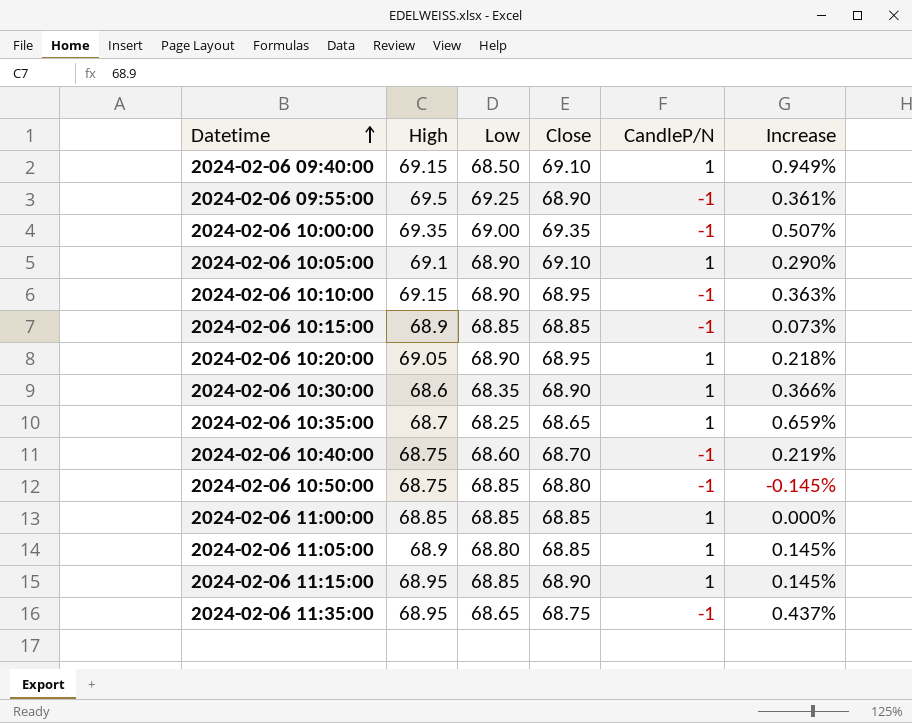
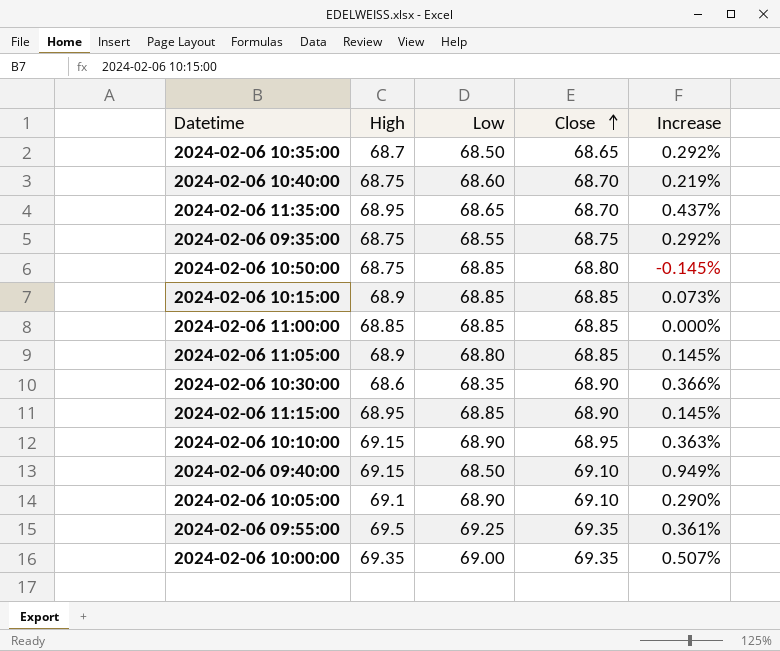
row order: Datetime ascending -> Close ascending
column CandleP/N | position: 5 -> none
row 2024-02-06 10:20:00: 69.05 | 68.90 | 68.95 | 1 | 0.218% -> none
2024-02-06 10:35:00 | Low: 68.25 -> 68.50
2024-02-06 10:35:00 | Increase: 0.659% -> 0.292%
2024-02-06 11:35:00 | Close: 68.75 -> 68.70
row 2024-02-06 09:35:00: none -> 68.75 | 68.55 | 68.75 | 0.292%
2024-02-06 09:55:00 | Close: 68.90 -> 69.35

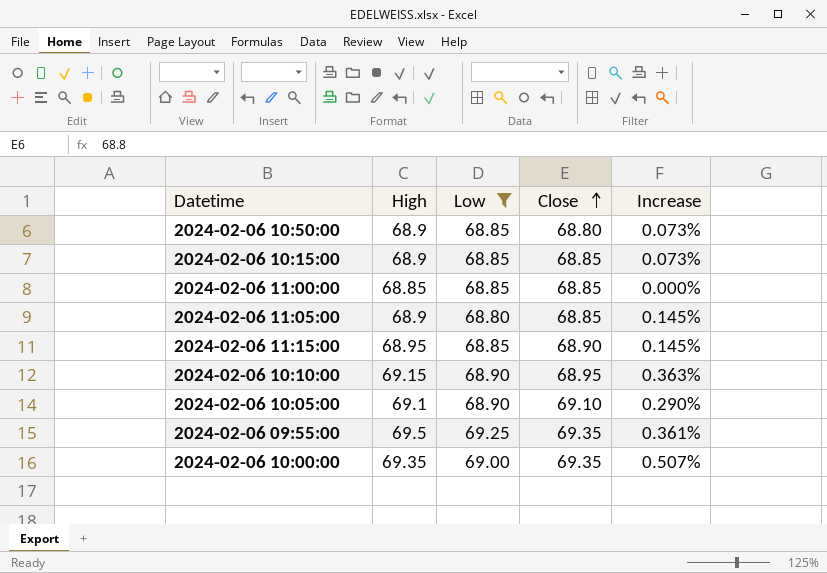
filter: none -> Low >= 68.80
2024-02-06 10:50:00 | High: 68.75 -> 68.9
2024-02-06 10:50:00 | Increase: -0.145% -> 0.073%

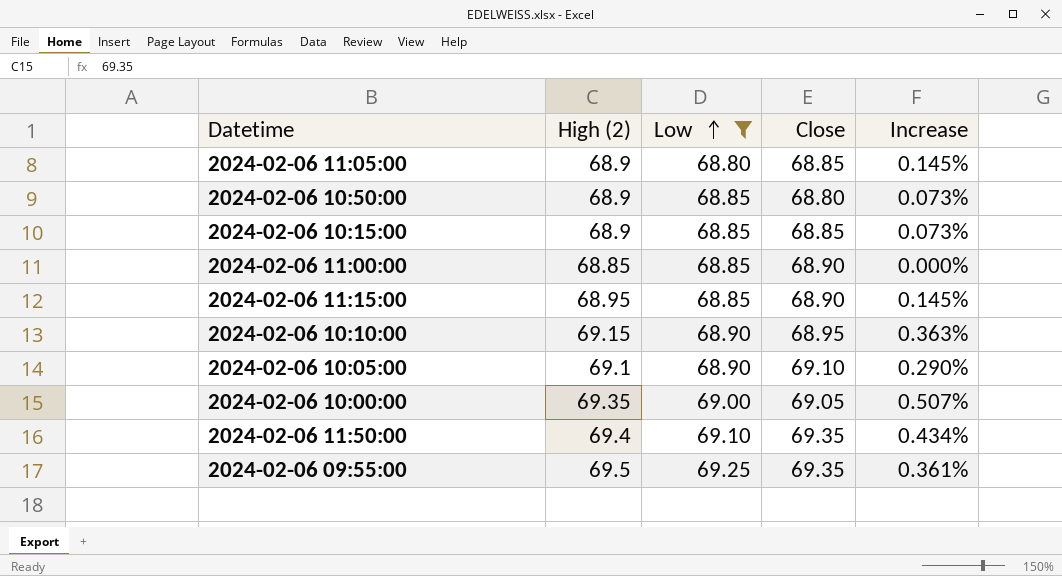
row order: Close ascending -> Low ascending
column name: High -> High (2)
2024-02-06 11:00:00 | Close: 68.85 -> 68.90
2024-02-06 10:00:00 | Close: 69.35 -> 69.05
row 2024-02-06 11:50:00: none -> 69.4 | 69.10 | 69.35 | 0.434%

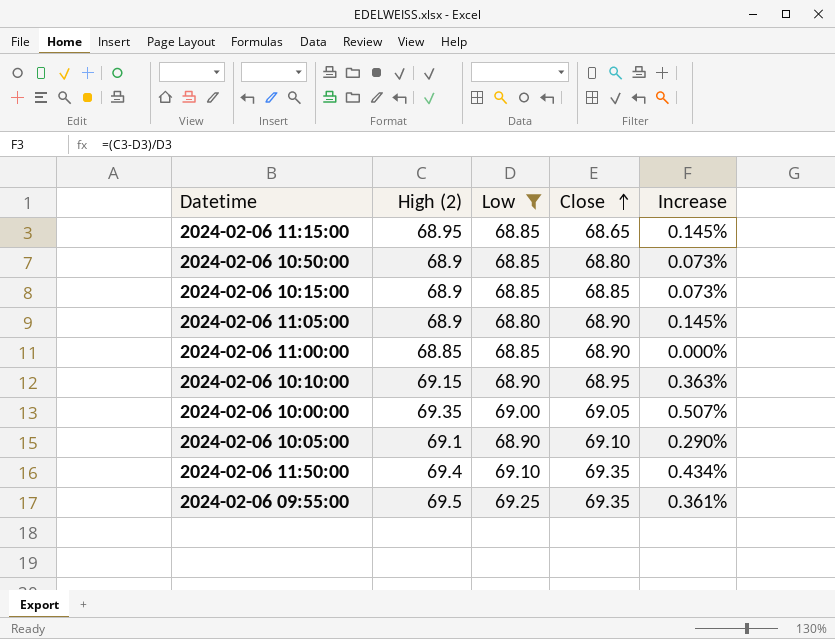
row order: Low ascending -> Close ascending
2024-02-06 11:15:00 | Close: 68.90 -> 68.65
2024-02-06 11:05:00 | Close: 68.85 -> 68.90

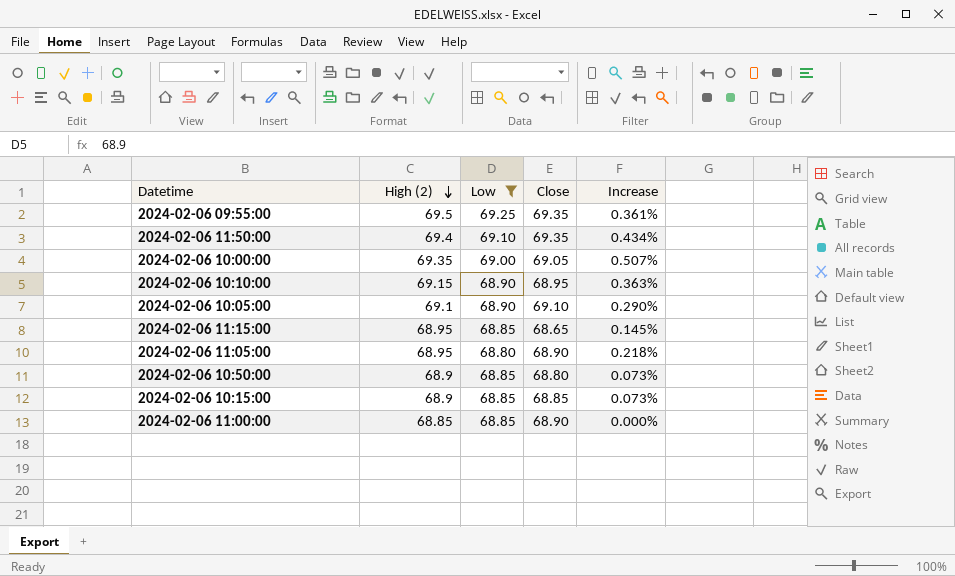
row order: Close ascending -> High (2) descending
2024-02-06 11:05:00 | High (2): 68.9 -> 68.95
2024-02-06 11:05:00 | Increase: 0.145% -> 0.218%

